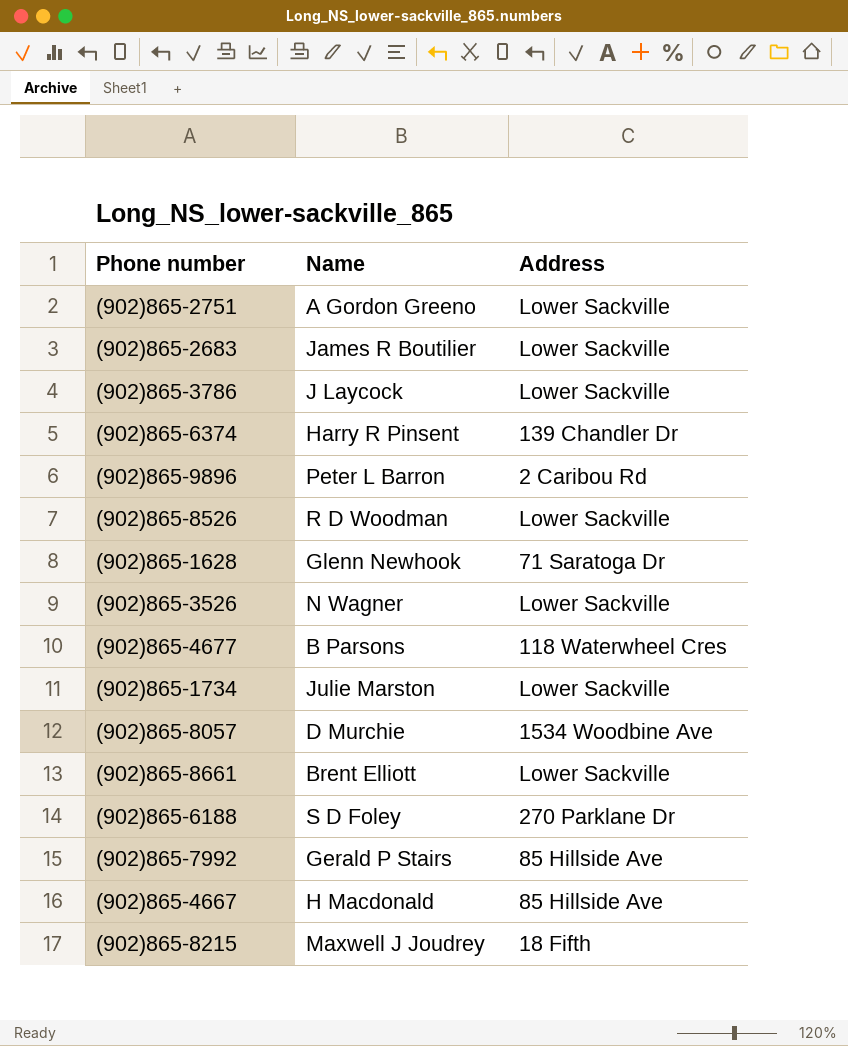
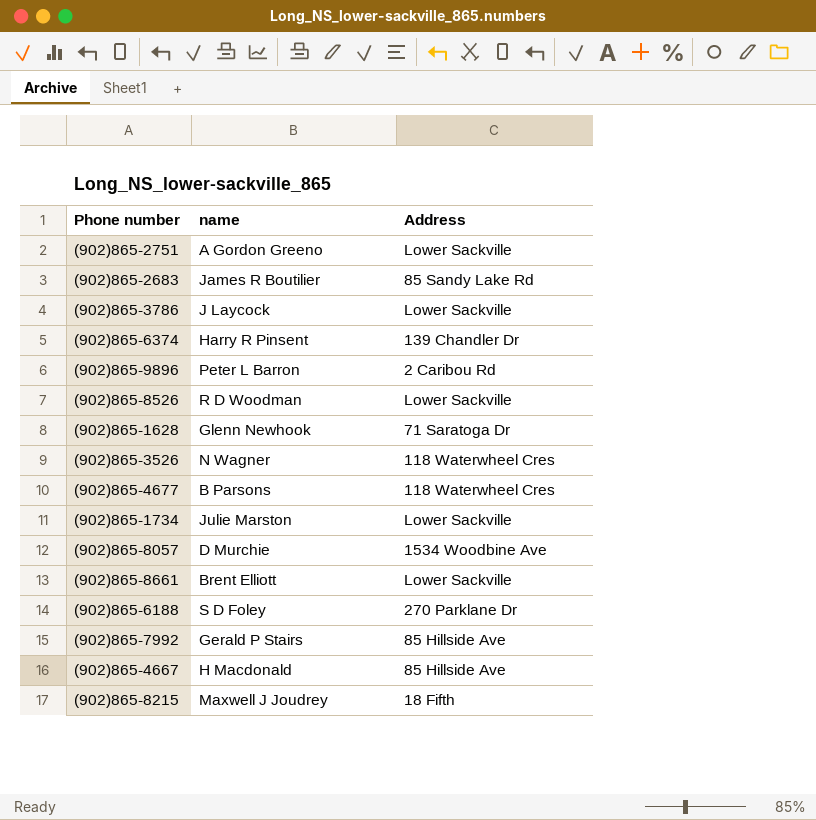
column name: Name -> name
(902)865-2683 | Address: Lower Sackville -> 85 Sandy Lake Rd
(902)865-3526 | Address: Lower Sackville -> 118 Waterwheel Cres

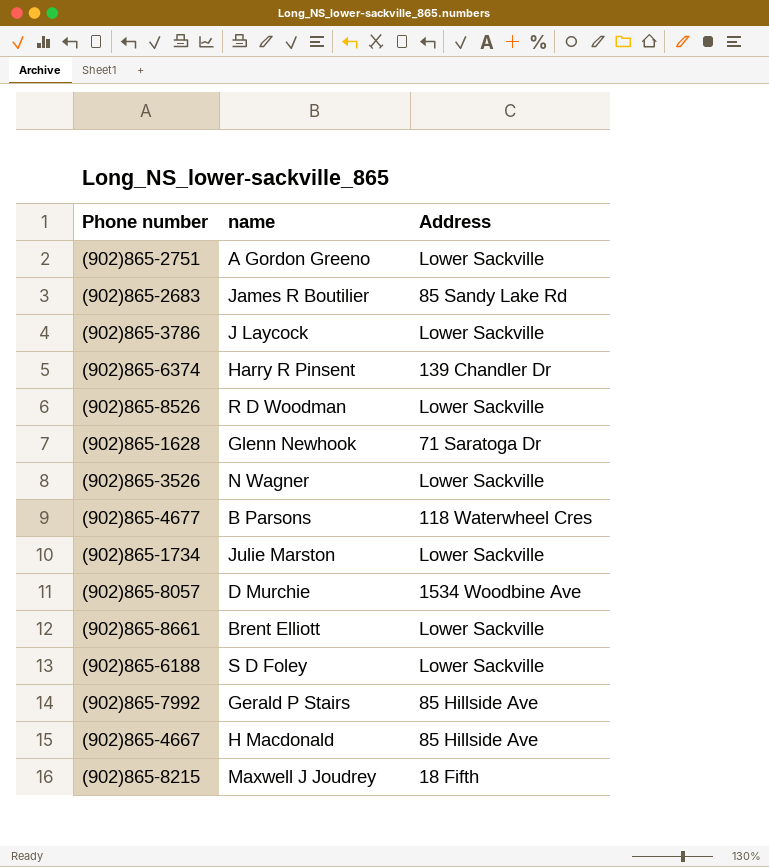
row (902)865-9896: Peter L Barron | 2 Caribou Rd -> none
(902)865-3526 | Address: 118 Waterwheel Cres -> Lower Sackville
(902)865-6188 | Address: 270 Parklane Dr -> Lower Sackville

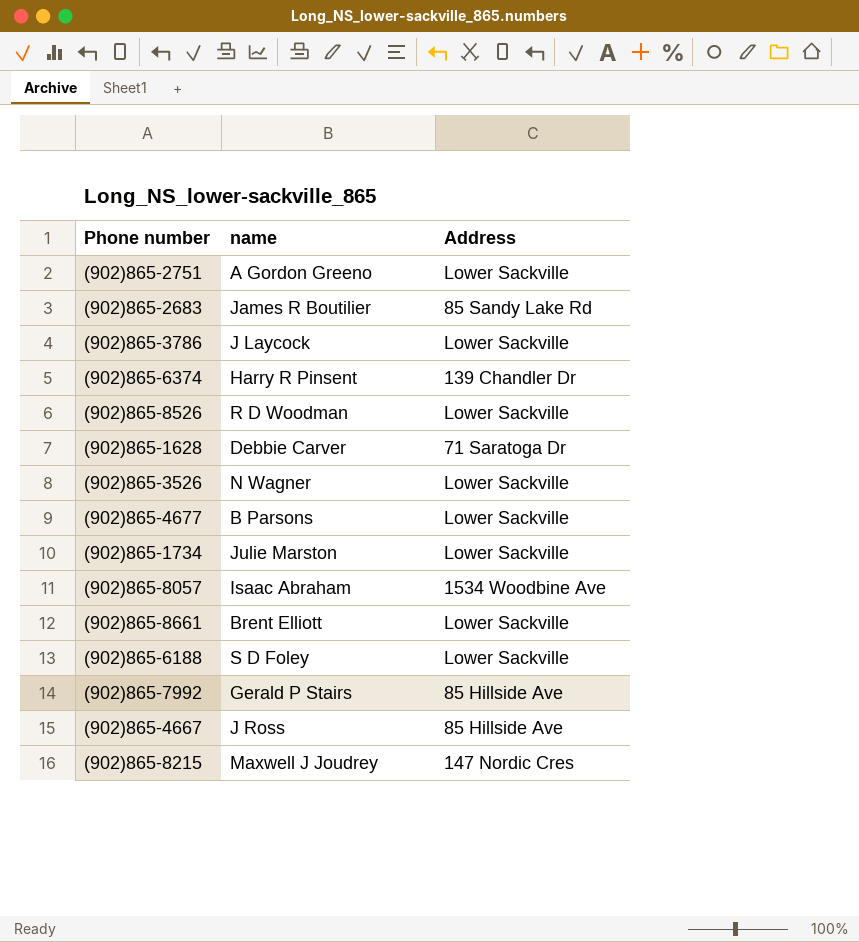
(902)865-1628 | name: Glenn Newhook -> Debbie Carver
(902)865-4677 | Address: 118 Waterwheel Cres -> Lower Sackville
(902)865-8057 | name: D Murchie -> Isaac Abraham
(902)865-4667 | name: H Macdonald -> J Ross
(902)865-8215 | Address: 18 Fifth -> 147 Nordic Cres

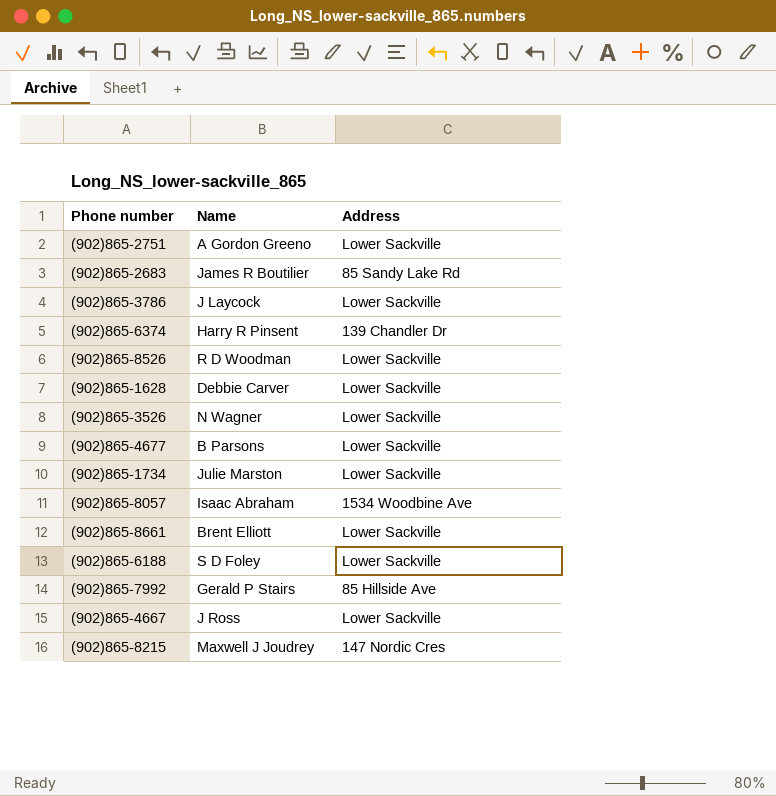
column name: name -> Name
(902)865-1628 | Address: 71 Saratoga Dr -> Lower Sackville
(902)865-4667 | Address: 85 Hillside Ave -> Lower Sackville

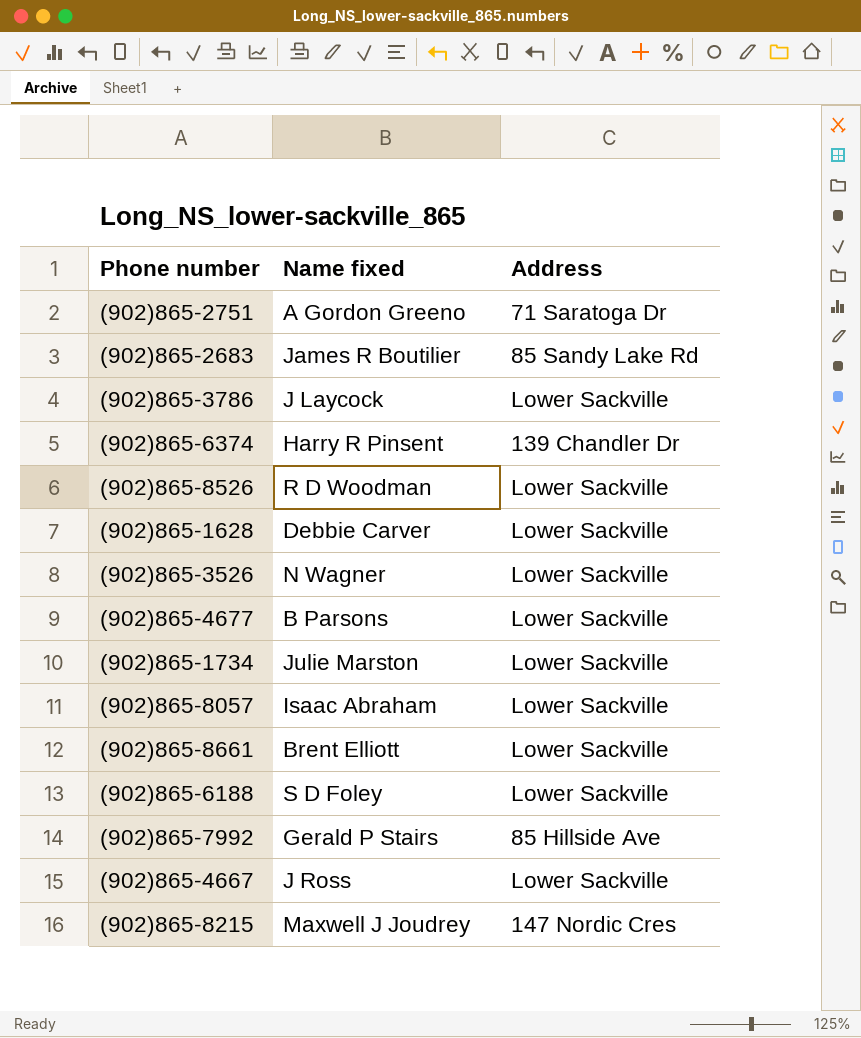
column name: Name -> Name fixed
(902)865-2751 | Address: Lower Sackville -> 71 Saratoga Dr
(902)865-8057 | Address: 1534 Woodbine Ave -> Lower Sackville

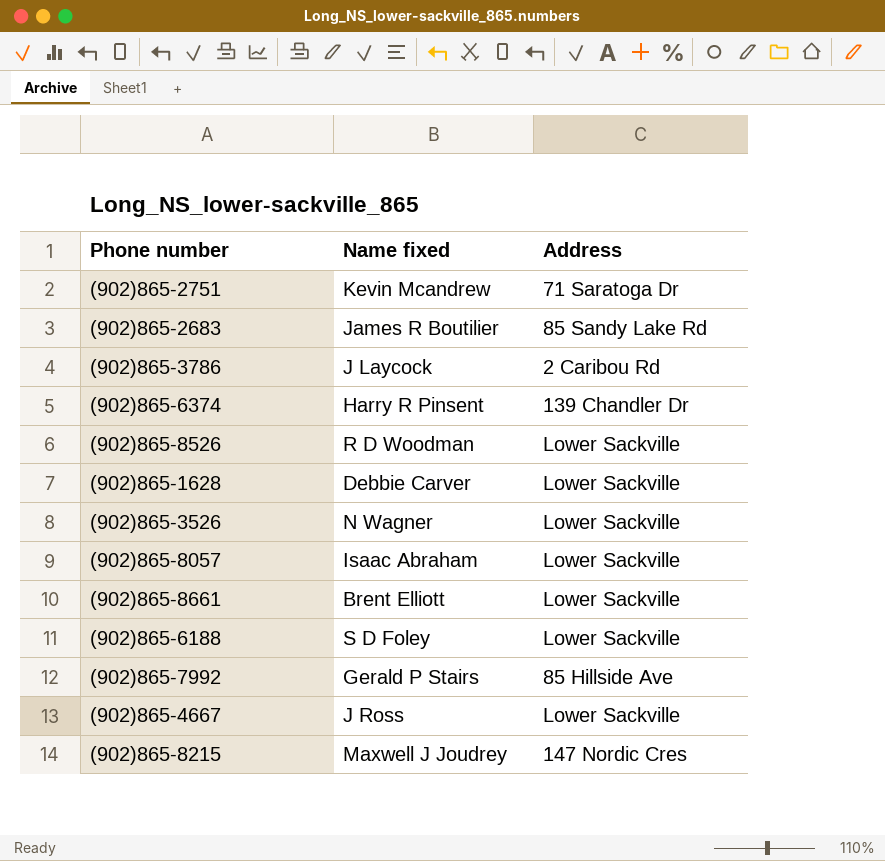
row (902)865-4677: B Parsons | Lower Sackville -> none
row (902)865-1734: Julie Marston | Lower Sackville -> none
(902)865-2751 | Name fixed: A Gordon Greeno -> Kevin Mcandrew
(902)865-3786 | Address: Lower Sackville -> 2 Caribou Rd

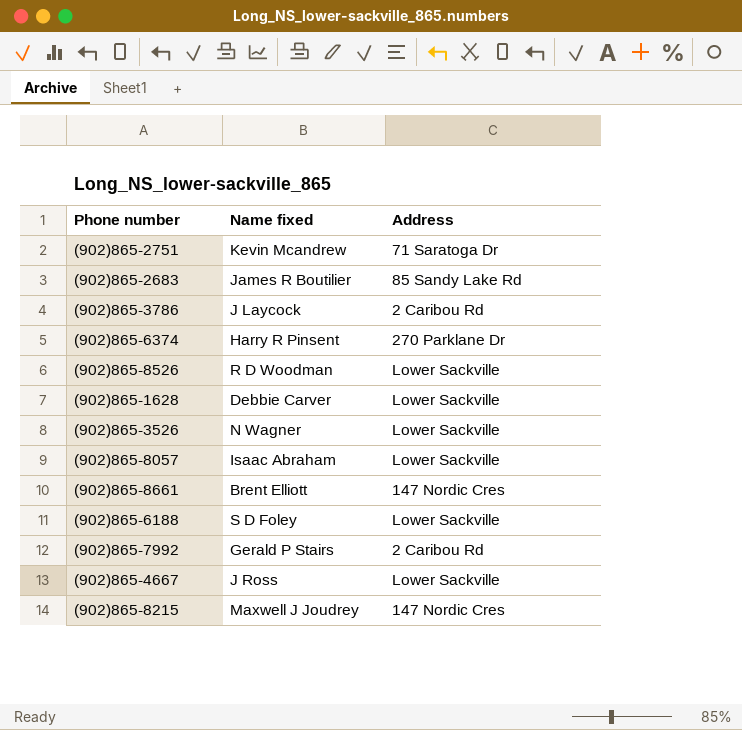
(902)865-6374 | Address: 139 Chandler Dr -> 270 Parklane Dr
(902)865-8661 | Address: Lower Sackville -> 147 Nordic Cres
(902)865-7992 | Address: 85 Hillside Ave -> 2 Caribou Rd

